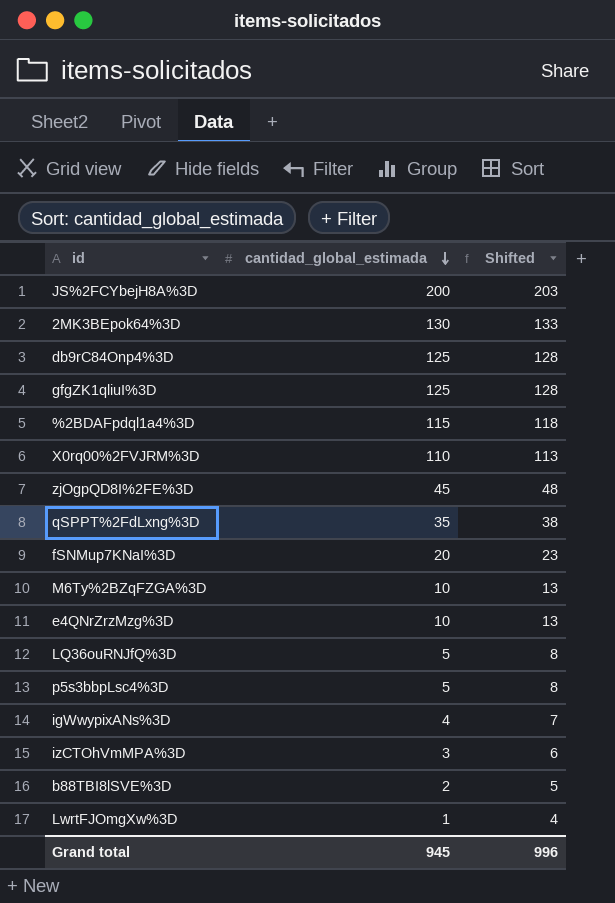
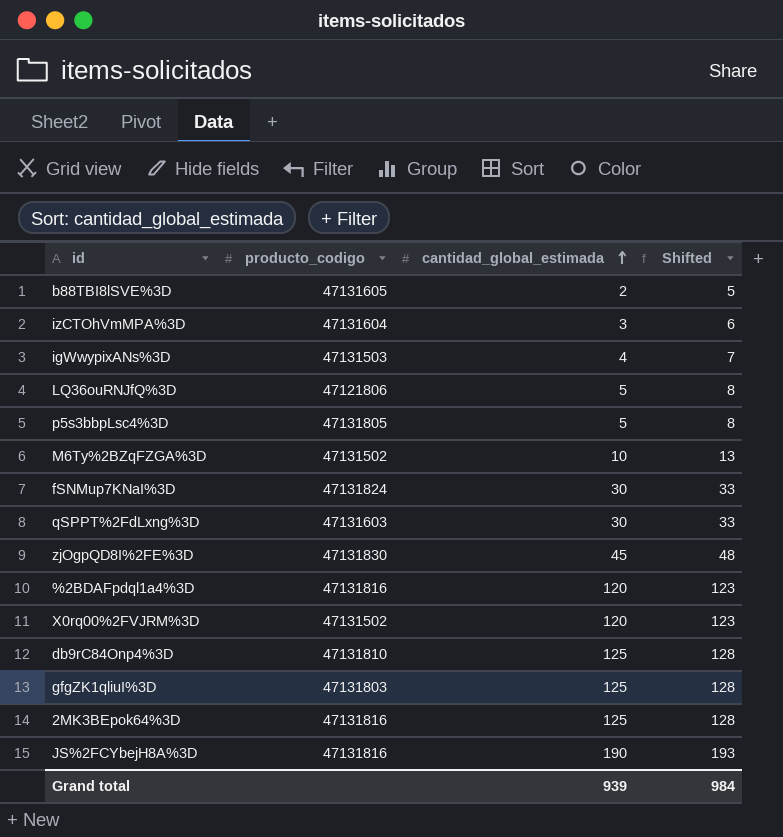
row order: cantidad_global_estimada descending -> cantidad_global_estimada ascending
column producto_codigo | position: none -> 2
row e4QNrZrzMzg%3D: 10 | 13 -> none
row LwrtFJOmgXw%3D: 1 | 4 -> none
fSNMup7KNaI%3D | cantidad_global_estimada: 20 -> 30
fSNMup7KNaI%3D | Shifted: 23 -> 33
qSPPT%2FdLxng%3D | cantidad_global_estimada: 35 -> 30
qSPPT%2FdLxng%3D | Shifted: 38 -> 33
%2BDAFpdql1a4%3D | cantidad_global_estimada: 115 -> 120
%2BDAFpdql1a4%3D | Shifted: 118 -> 123
X0rq00%2FVJRM%3D | cantidad_global_estimada: 110 -> 120
X0rq00%2FVJRM%3D | Shifted: 113 -> 123
2MK3BEpok64%3D | cantidad_global_estimada: 130 -> 125
2MK3BEpok64%3D | Shifted: 133 -> 128
JS%2FCYbejH8A%3D | cantidad_global_estimada: 200 -> 190
JS%2FCYbejH8A%3D | Shifted: 203 -> 193
Grand total | cantidad_global_estimada: 945 -> 939
Grand total | Shifted: 996 -> 984

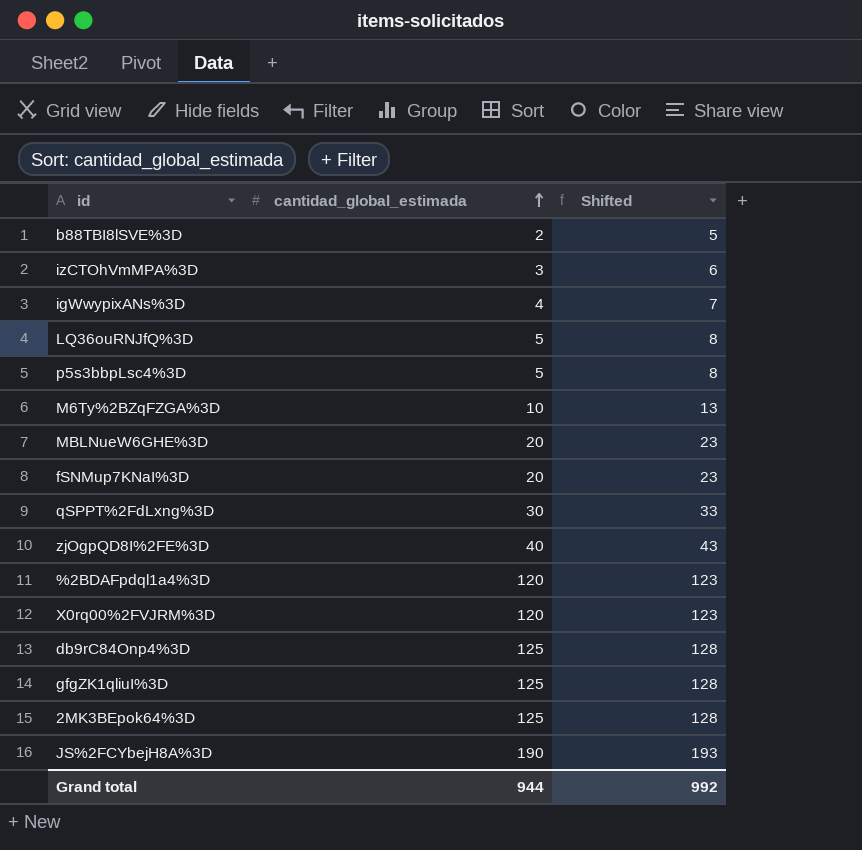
column producto_codigo | position: 2 -> none
row MBLNueW6GHE%3D: none -> 20 | 23
fSNMup7KNaI%3D | cantidad_global_estimada: 30 -> 20
fSNMup7KNaI%3D | Shifted: 33 -> 23
zjOgpQD8I%2FE%3D | cantidad_global_estimada: 45 -> 40
zjOgpQD8I%2FE%3D | Shifted: 48 -> 43
Grand total | cantidad_global_estimada: 939 -> 944
Grand total | Shifted: 984 -> 992

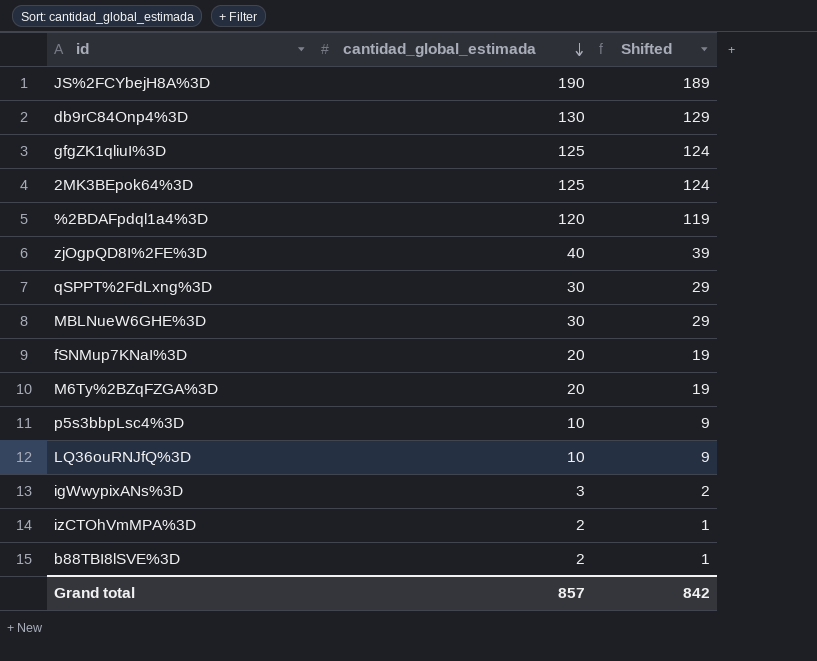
row order: cantidad_global_estimada ascending -> cantidad_global_estimada descending
column Shifted | formula: [cantidad_global_estimada] + 3 -> [cantidad_global_estimada] - 1
row X0rq00%2FVJRM%3D: 120 | 123 -> none
db9rC84Onp4%3D | cantidad_global_estimada: 125 -> 130
MBLNueW6GHE%3D | cantidad_global_estimada: 20 -> 30
M6Ty%2BZqFZGA%3D | cantidad_global_estimada: 10 -> 20
p5s3bbpLsc4%3D | cantidad_global_estimada: 5 -> 10
LQ36ouRNJfQ%3D | cantidad_global_estimada: 5 -> 10
igWwypixANs%3D | cantidad_global_estimada: 4 -> 3
izCTOhVmMPA%3D | cantidad_global_estimada: 3 -> 2
Grand total | cantidad_global_estimada: 944 -> 857
Grand total | Shifted: 992 -> 842

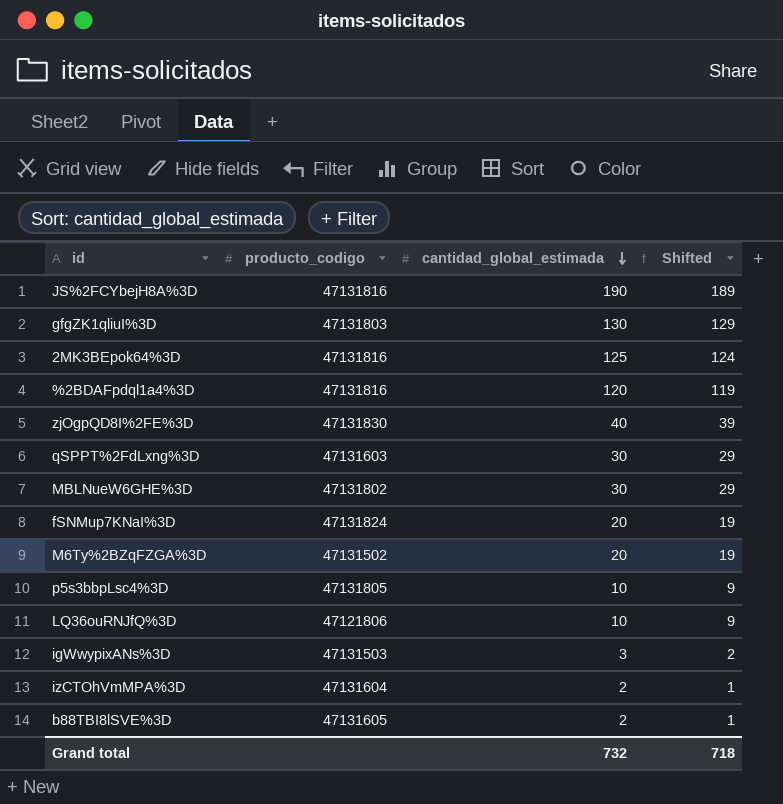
column producto_codigo | position: none -> 2
row db9rC84Onp4%3D: 130 | 129 -> none
gfgZK1qliuI%3D | cantidad_global_estimada: 125 -> 130
gfgZK1qliuI%3D | Shifted: 124 -> 129
Grand total | cantidad_global_estimada: 857 -> 732
Grand total | Shifted: 842 -> 718

